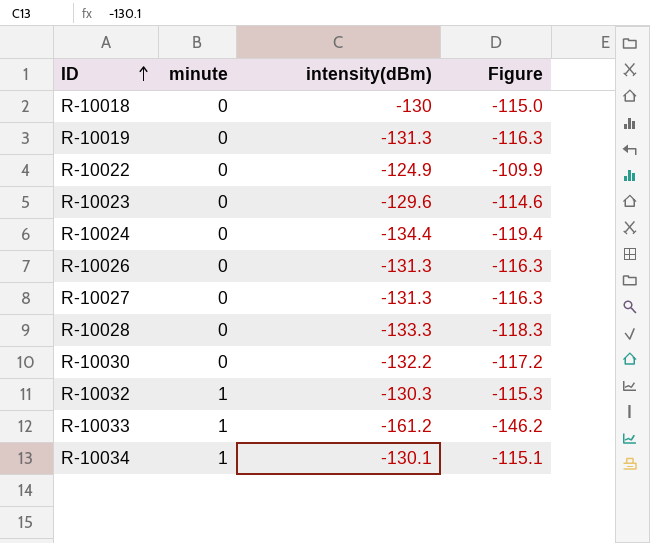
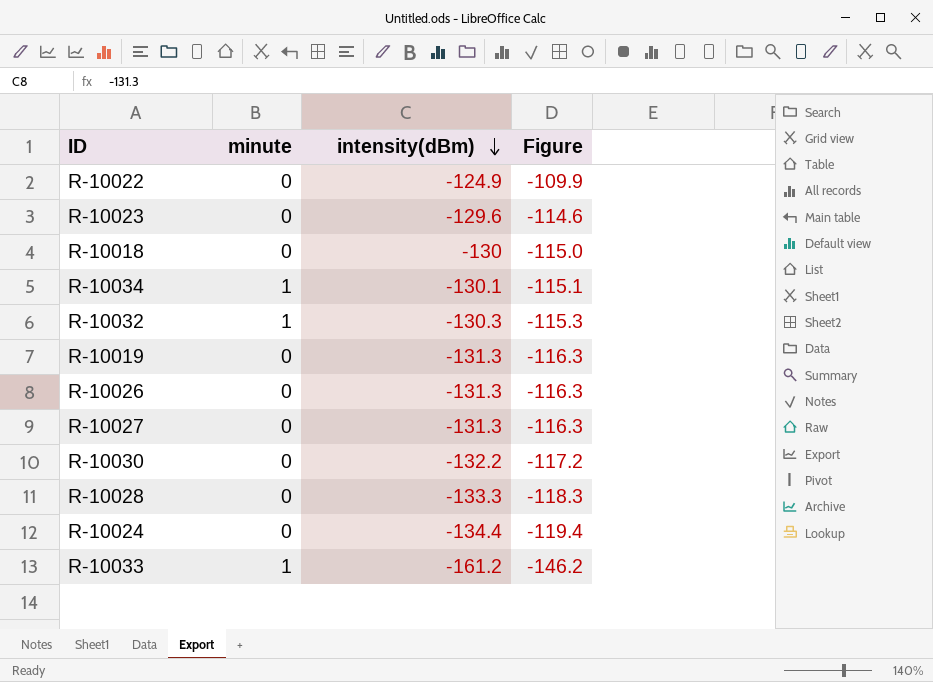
row order: ID ascending -> intensity(dBm) descending

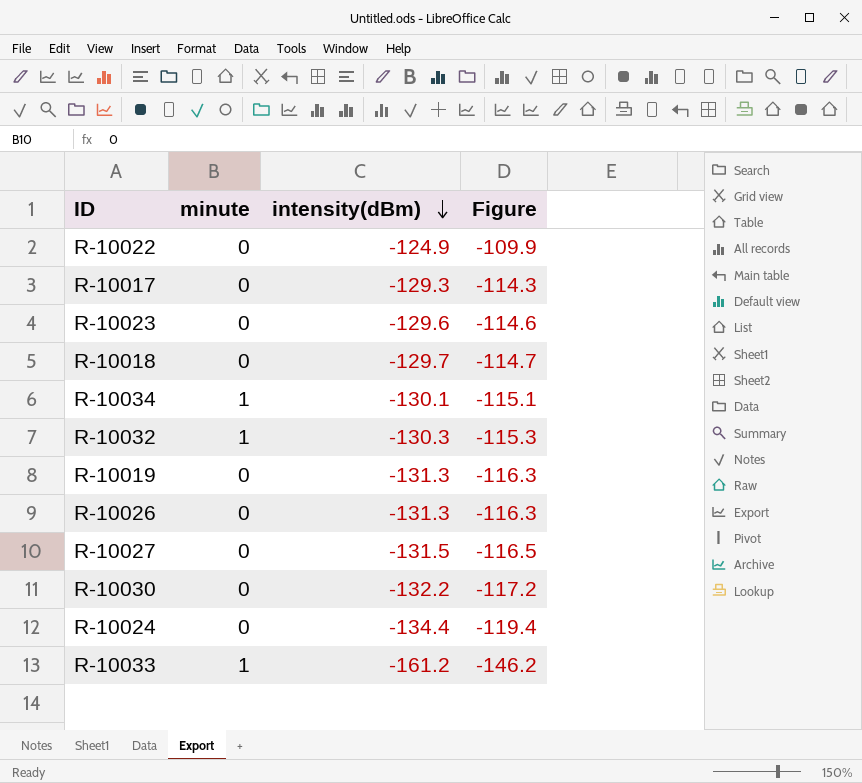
row R-10028: 0 | -133.3 | -118.3 -> none
row R-10017: none -> 0 | -129.3 | -114.3
R-10018 | intensity(dBm): -130 -> -129.7
R-10018 | Figure: -115.0 -> -114.7
R-10027 | intensity(dBm): -131.3 -> -131.5
R-10027 | Figure: -116.3 -> -116.5

